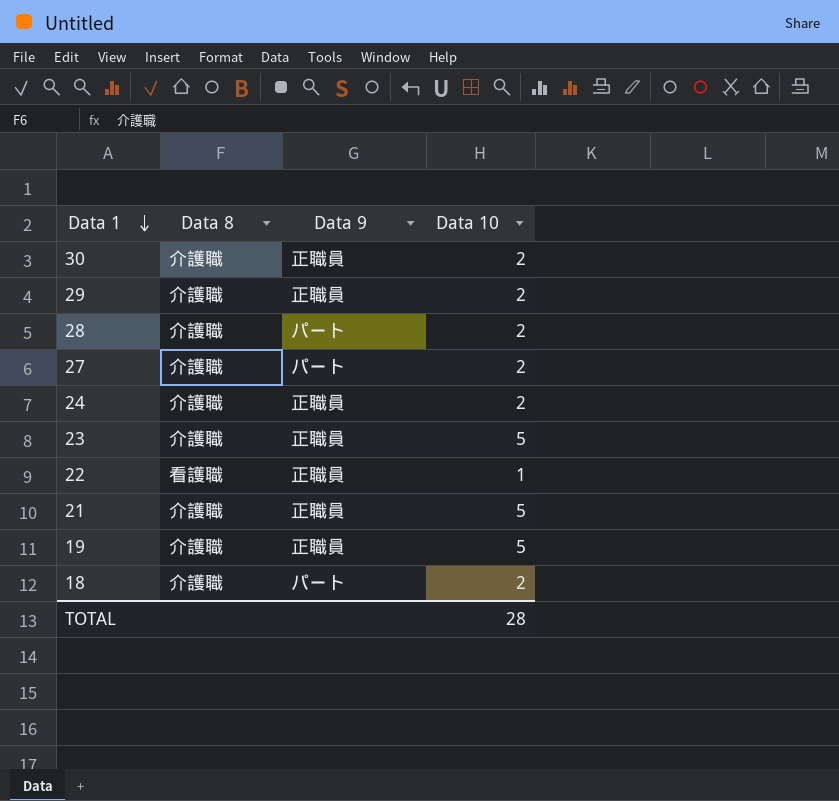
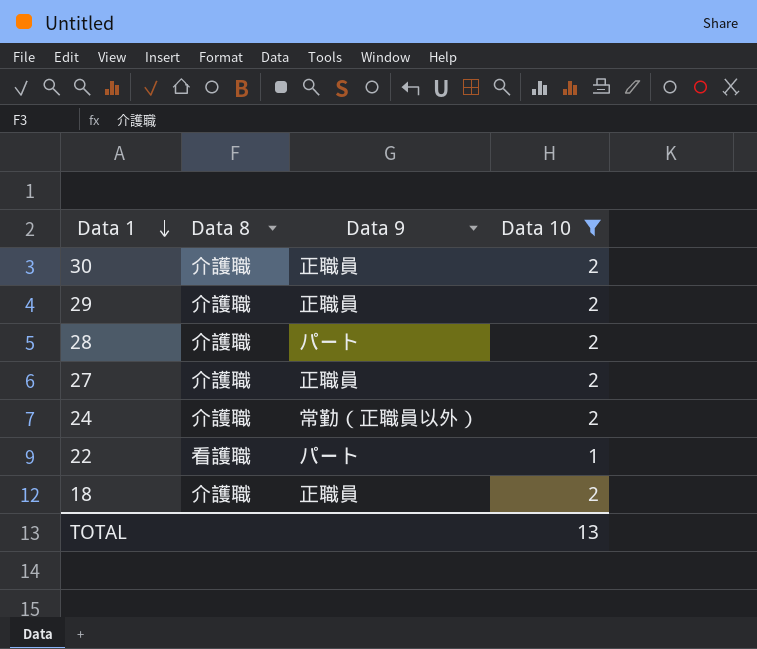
filter: none -> Data 10 != 5
27 | Data 9: パート -> 正職員
24 | Data 9: 正職員 -> 常勤（正職員以外）
22 | Data 9: 正職員 -> パート
18 | Data 9: パート -> 正職員
TOTAL | Data 10: 28 -> 13

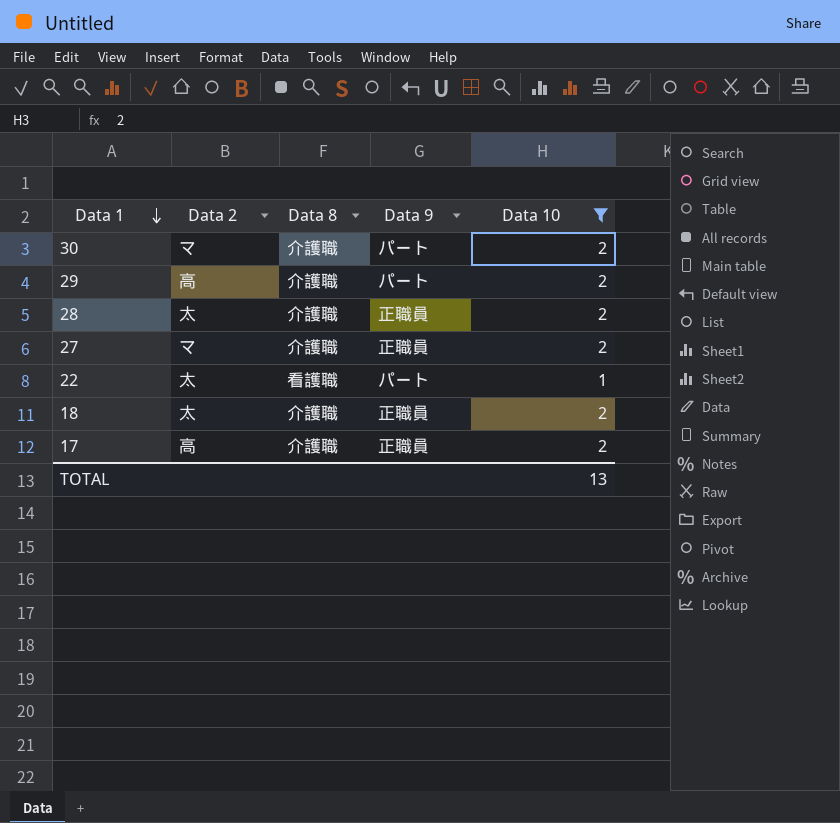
column Data 2 | position: none -> 2
row 24: 介護職 | 常勤（正職員以外） | 2 -> none
30 | Data 9: 正職員 -> パート
29 | Data 9: 正職員 -> パート
28 | Data 9: パート -> 正職員
row 17: none -> 高 | 介護職 | 正職員 | 2

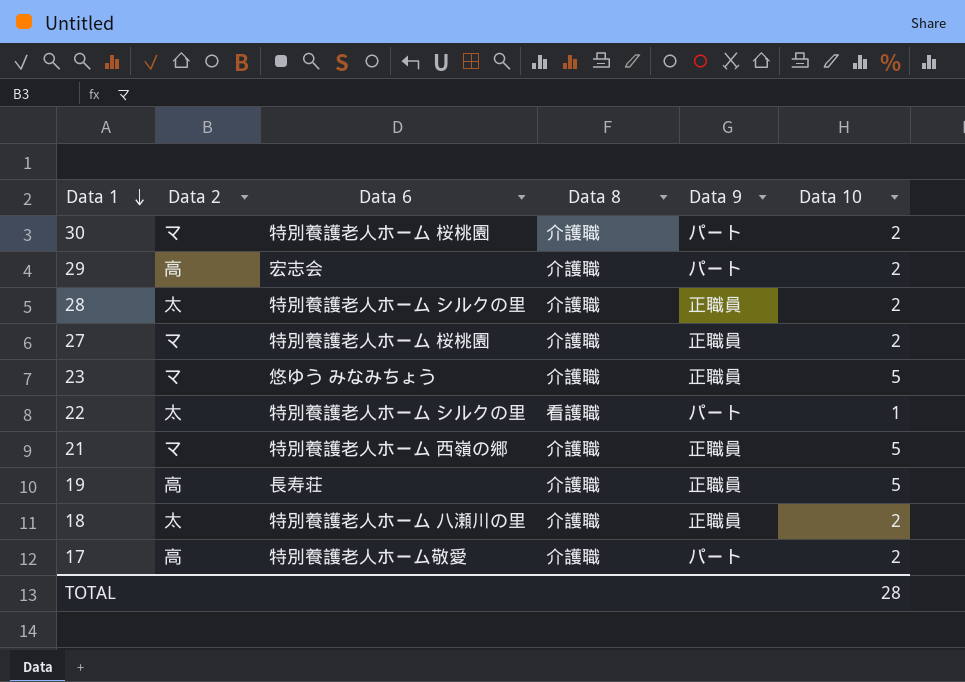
filter: Data 10 != 5 -> none
column Data 6 | position: none -> 3
17 | Data 9: 正職員 -> パート
TOTAL | Data 10: 13 -> 28

